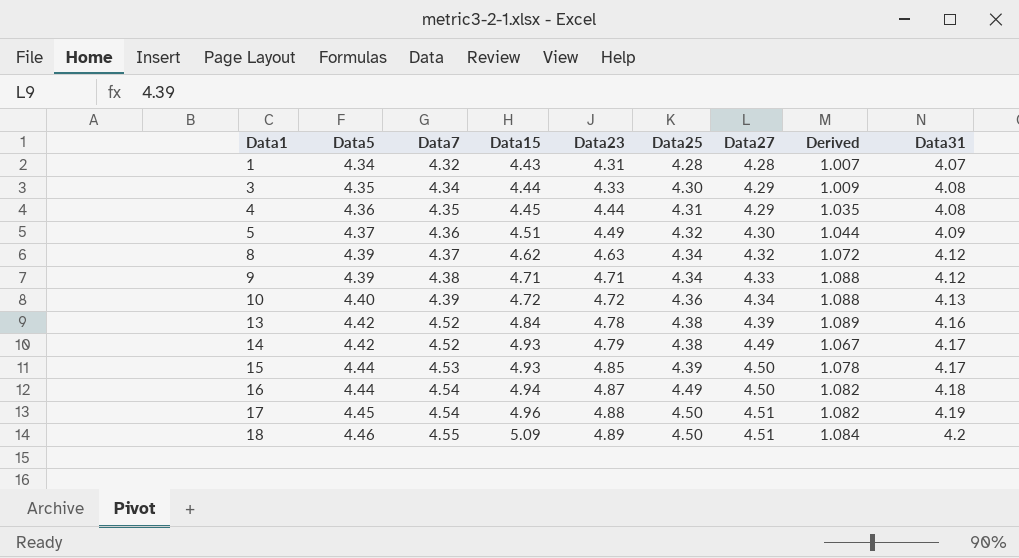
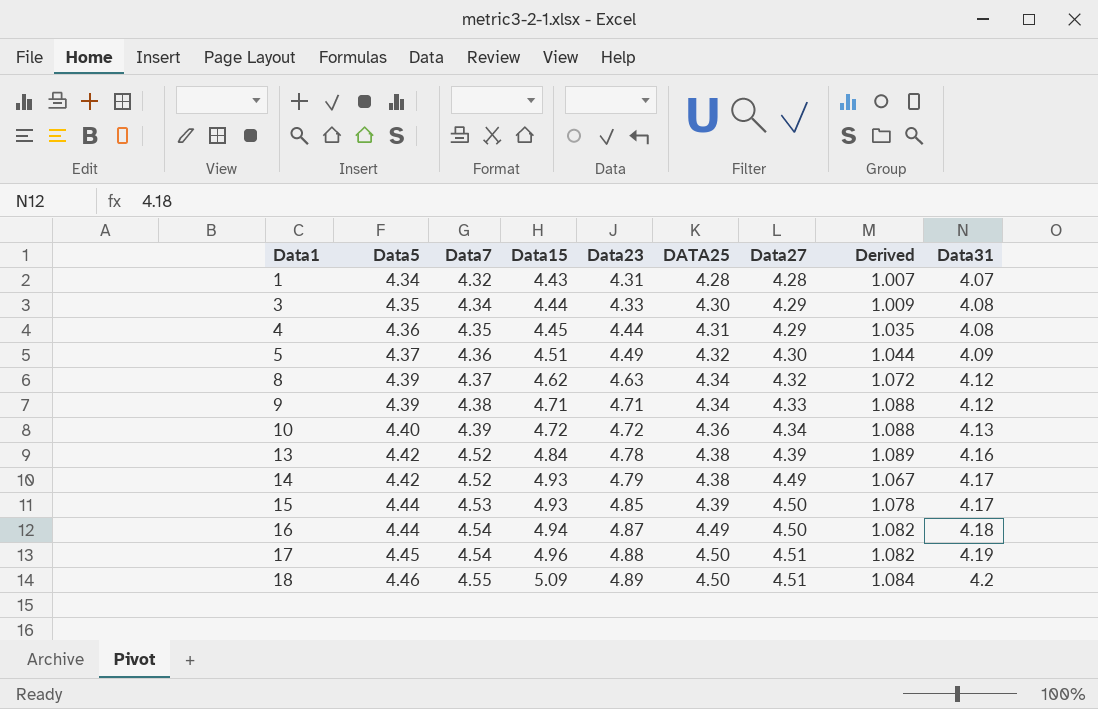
column name: Data25 -> DATA25

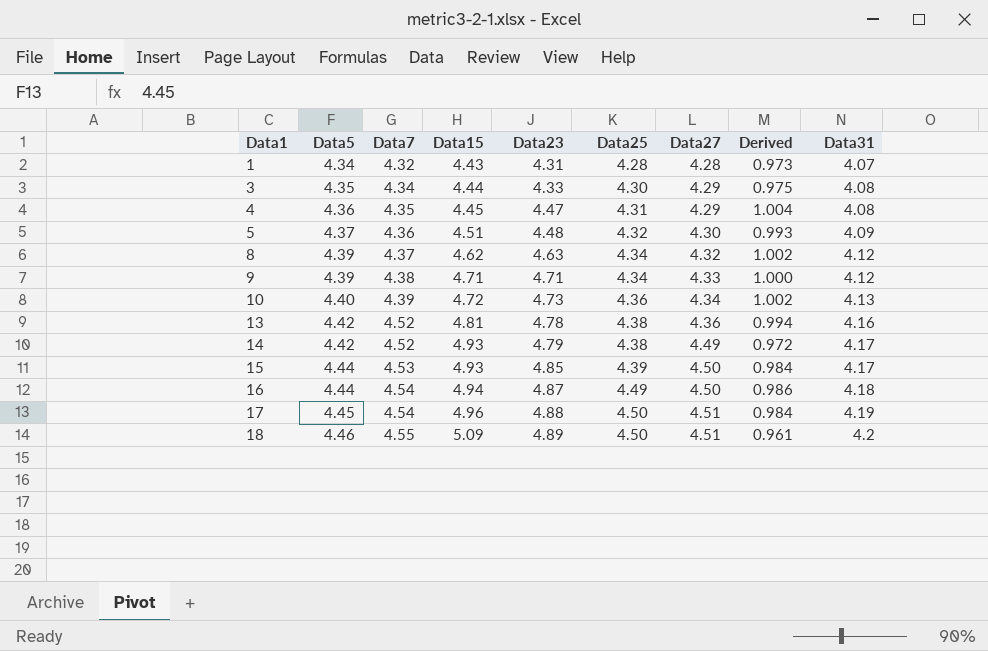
column name: DATA25 -> Data25
column Derived | formula: [Data23] / [Data27] -> [Data23] / [Data15]
4 | Data23: 4.44 -> 4.47
5 | Data23: 4.49 -> 4.48
10 | Data23: 4.72 -> 4.73
13 | Data15: 4.84 -> 4.81
13 | Data27: 4.39 -> 4.36

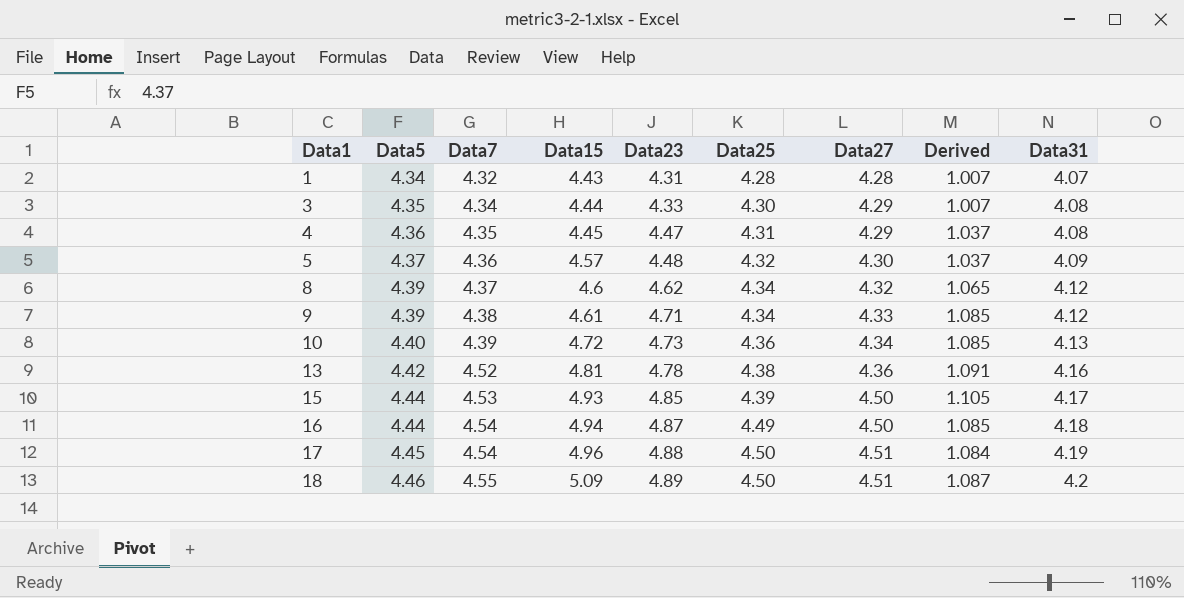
column Derived | formula: [Data23] / [Data15] -> [Data23] / [Data25]
row 14: 4.42 | 4.52 | 4.93 | 4.79 | 4.38 | 4.49 | 0.972 | 4.17 -> none
5 | Data15: 4.51 -> 4.57
8 | Data15: 4.62 -> 4.6
8 | Data23: 4.63 -> 4.62
9 | Data15: 4.71 -> 4.61

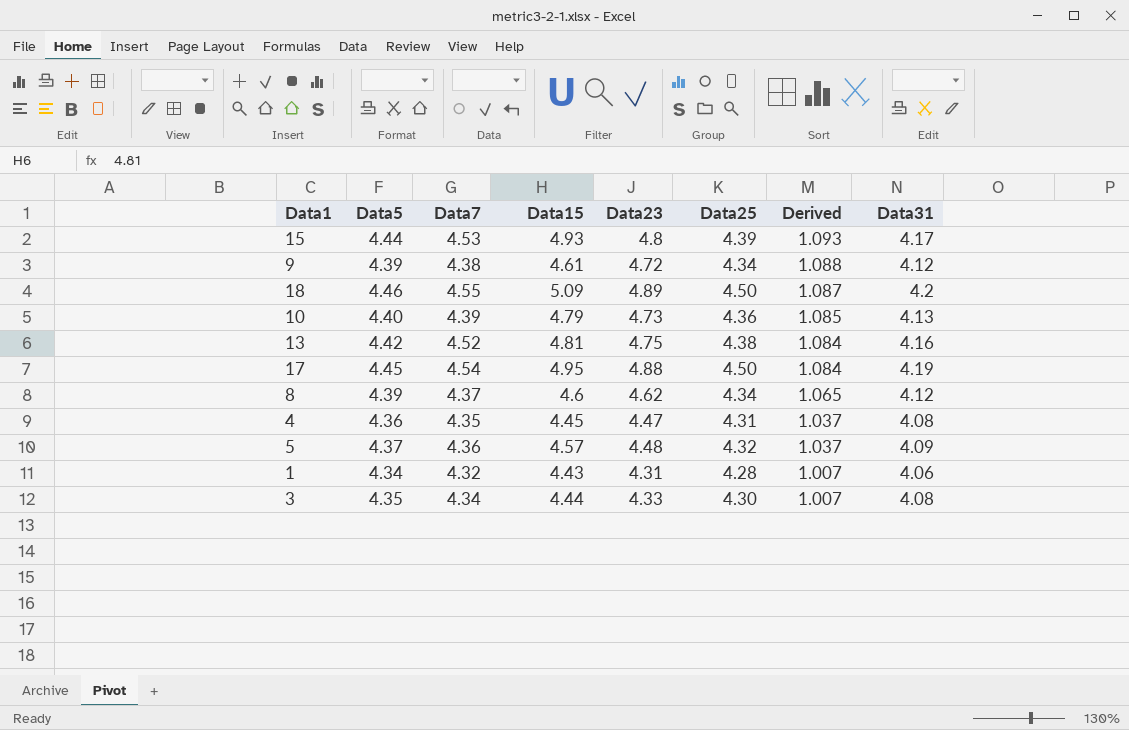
row order: Data1 ascending -> Derived descending
column Data27 | position: 7 -> none
row 16: 4.44 | 4.54 | 4.94 | 4.87 | 4.49 | 4.50 | 1.085 | 4.18 -> none
15 | Data23: 4.85 -> 4.8
15 | Derived: 1.105 -> 1.093
9 | Data23: 4.71 -> 4.72
9 | Derived: 1.085 -> 1.088
10 | Data15: 4.72 -> 4.79
13 | Data23: 4.78 -> 4.75
13 | Derived: 1.091 -> 1.084
17 | Data15: 4.96 -> 4.95
1 | Data31: 4.07 -> 4.06

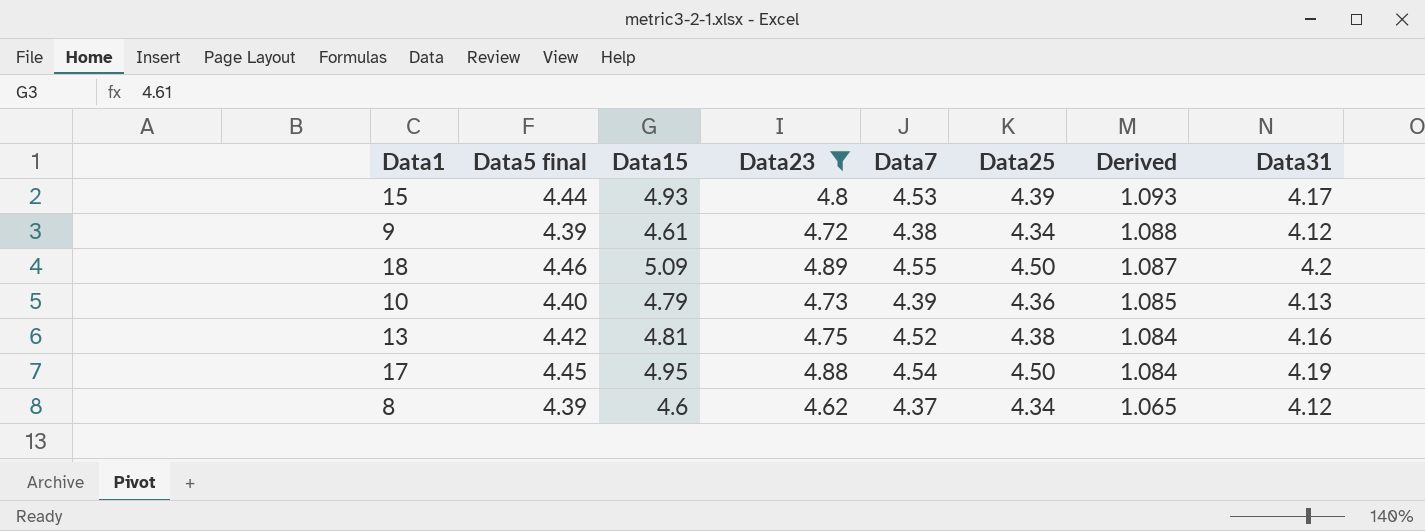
filter: none -> Data23 >= 4.62
column name: Data5 -> Data5 final
column Data7 | position: 3 -> 5

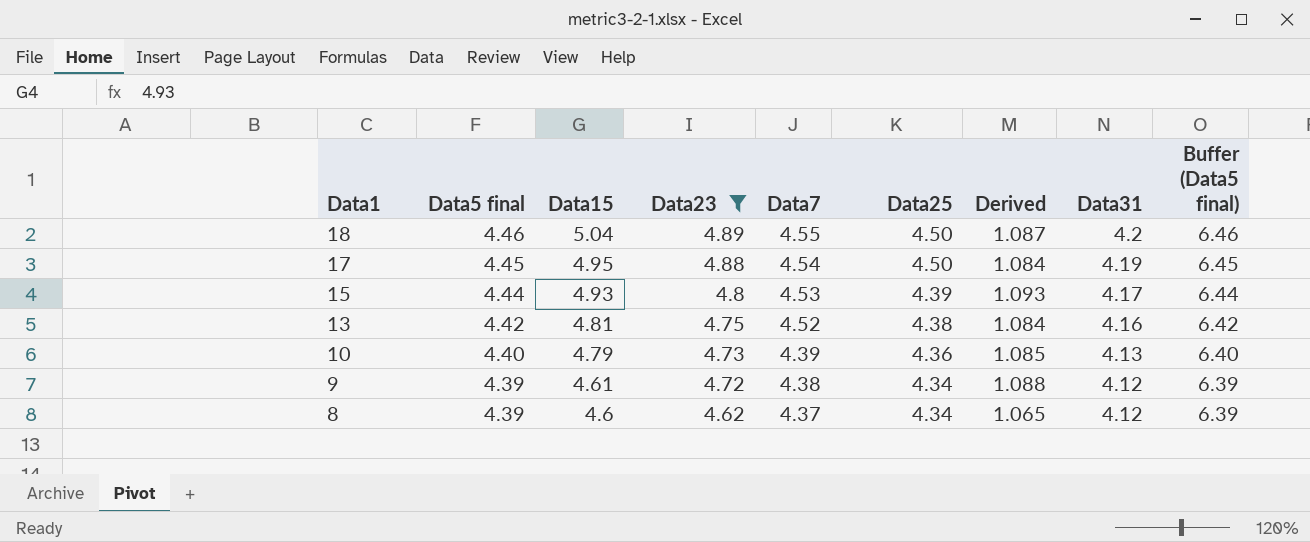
row order: Derived descending -> Data1 descending
column Buffer (Data5 final) | formula: none -> [Data5 final] + 2
18 | Data15: 5.09 -> 5.04

